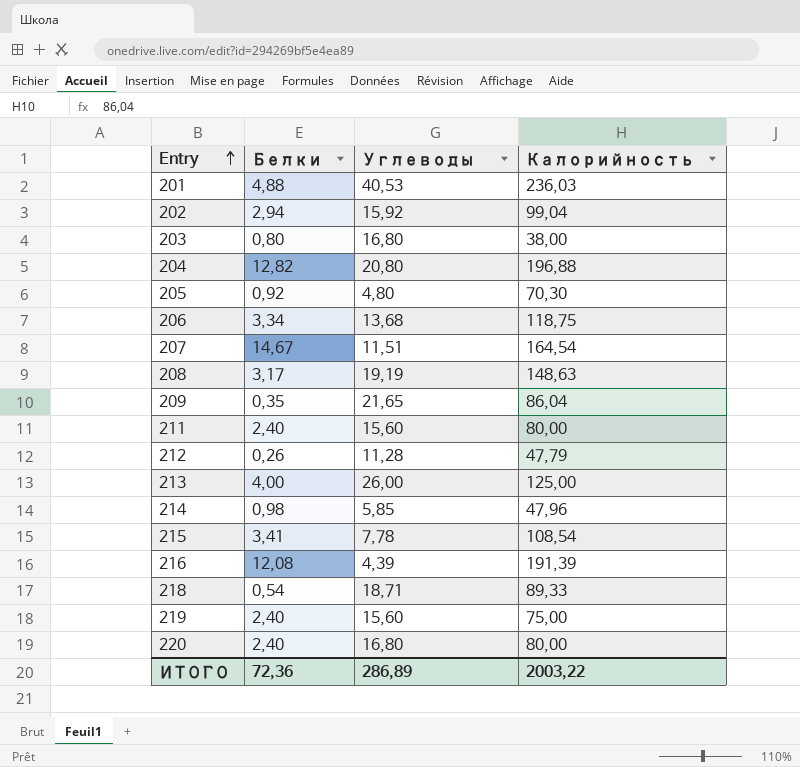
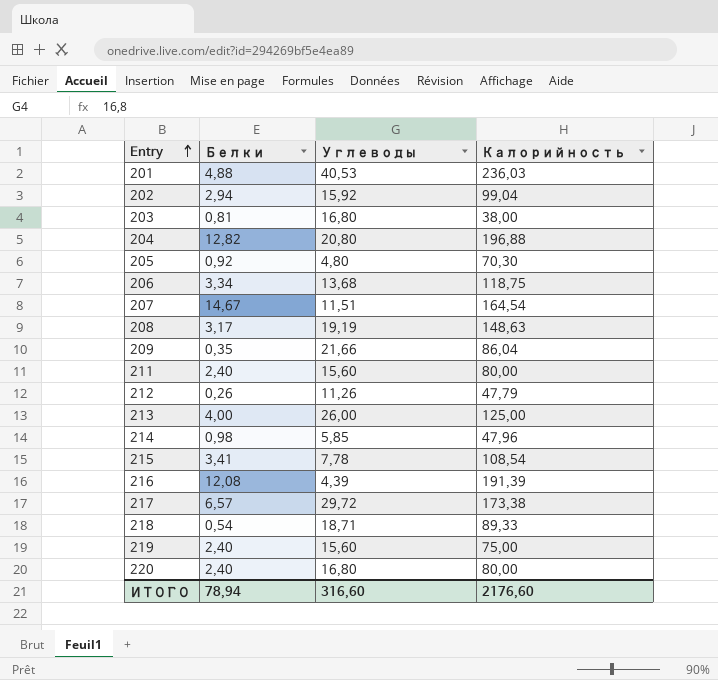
203 | Белки: 0,80 -> 0,81
209 | Углеводы: 21,65 -> 21,66
212 | Углеводы: 11,28 -> 11,26
row 217: none -> 6,57 | 29,72 | 173,38
ИТОГО | Белки: 72,36 -> 78,94
ИТОГО | Углеводы: 286,89 -> 316,60
ИТОГО | Калорийность: 2003,22 -> 2176,60

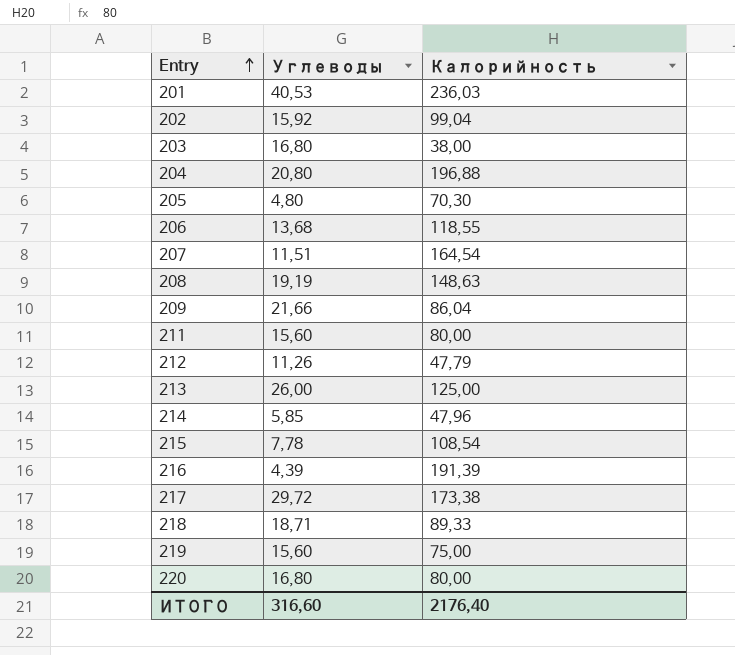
column Белки | position: 2 -> none
206 | Калорийность: 118,75 -> 118,55
ИТОГО | Калорийность: 2176,60 -> 2176,40

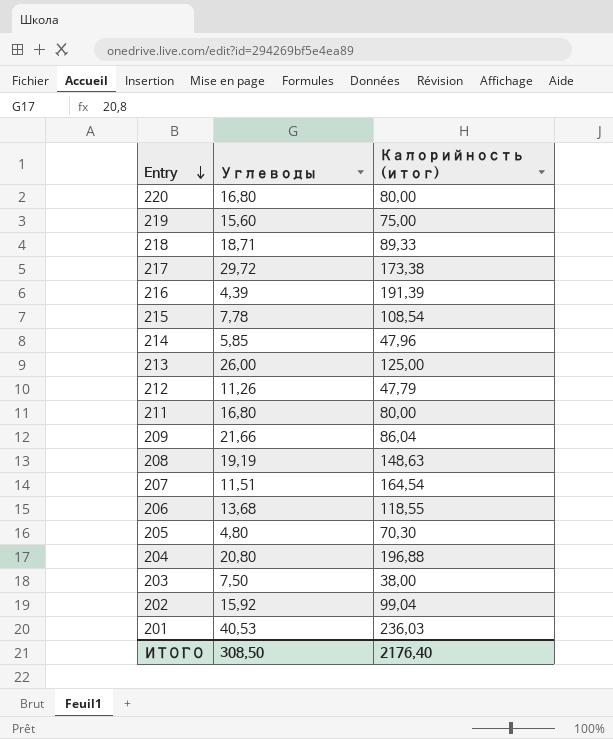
row order: Entry ascending -> Entry descending
column name: Калорийность -> Калорийность (итог)
211 | Углеводы: 15,60 -> 16,80
203 | Углеводы: 16,80 -> 7,50
ИТОГО | Углеводы: 316,60 -> 308,50

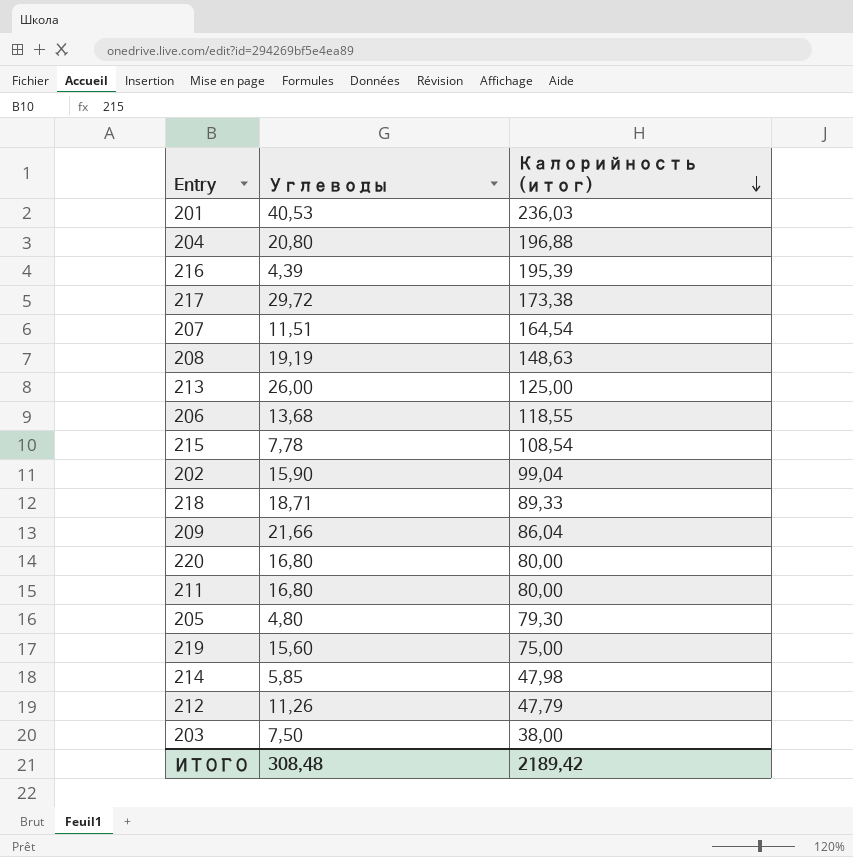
row order: Entry descending -> Калорийность (итог) descending
216 | Калорийность (итог): 191,39 -> 195,39
202 | Углеводы: 15,92 -> 15,90
205 | Калорийность (итог): 70,30 -> 79,30
214 | Калорийность (итог): 47,96 -> 47,98
ИТОГО | Углеводы: 308,50 -> 308,48
ИТОГО | Калорийность (итог): 2176,40 -> 2189,42

